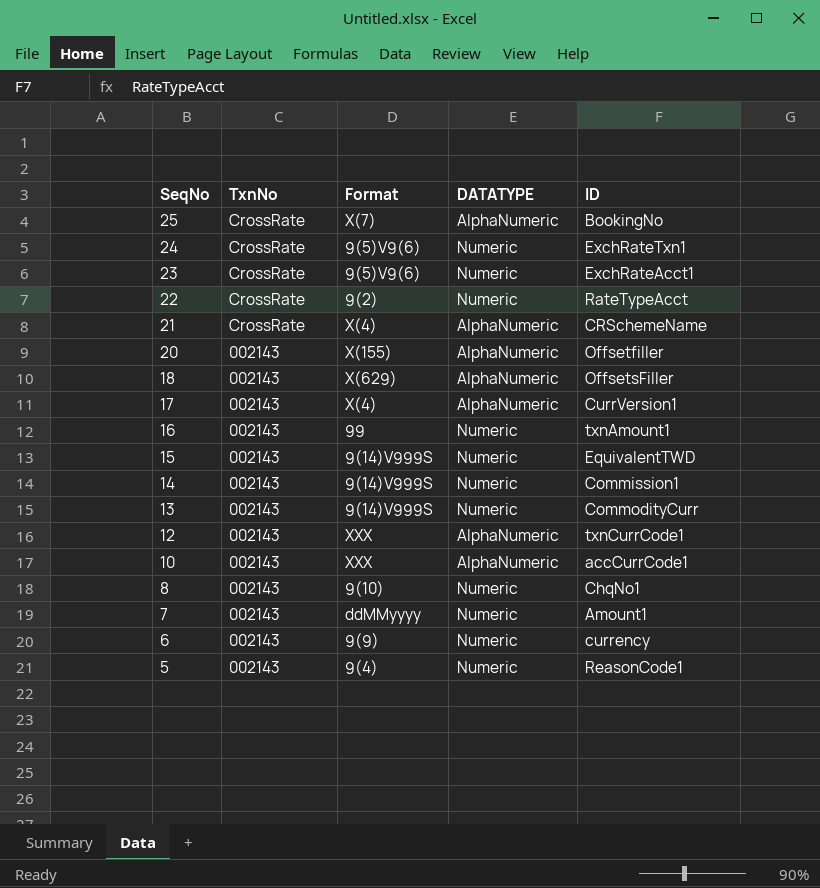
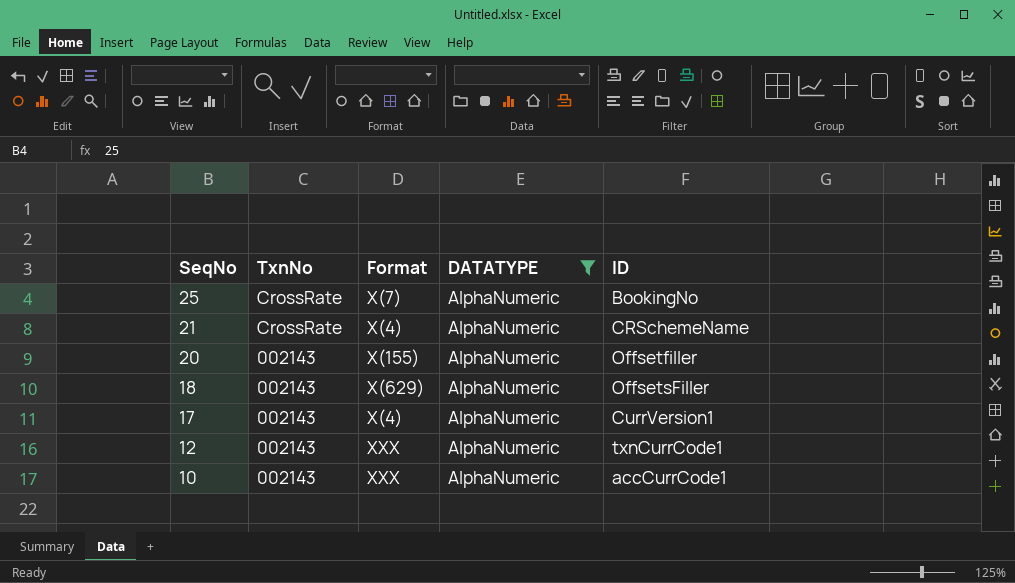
filter: none -> DATATYPE = AlphaNumeric

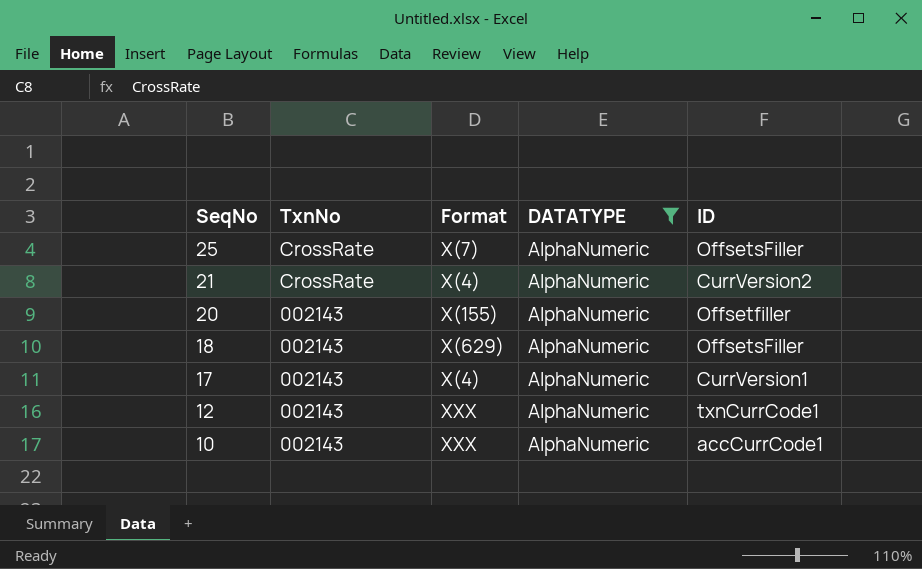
25 | ID: BookingNo -> OffsetsFiller
21 | ID: CRSchemeName -> CurrVersion2

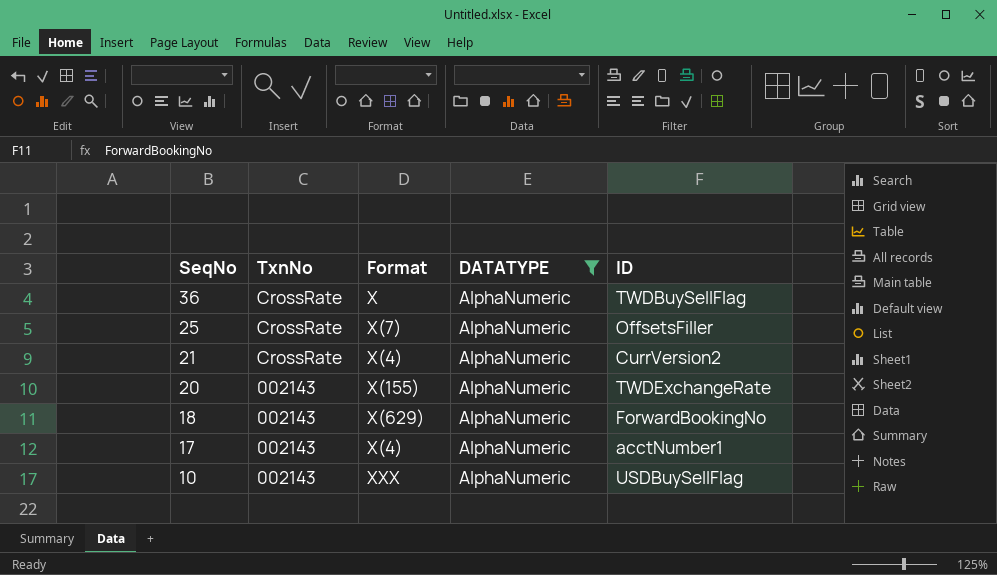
row 12: 002143 | XXX | AlphaNumeric | txnCurrCode1 -> none
row 36: none -> CrossRate | X | AlphaNumeric | TWDBuySellFlag
20 | ID: Offsetfiller -> TWDExchangeRate
18 | ID: OffsetsFiller -> ForwardBookingNo
17 | ID: CurrVersion1 -> acctNumber1
10 | ID: accCurrCode1 -> USDBuySellFlag

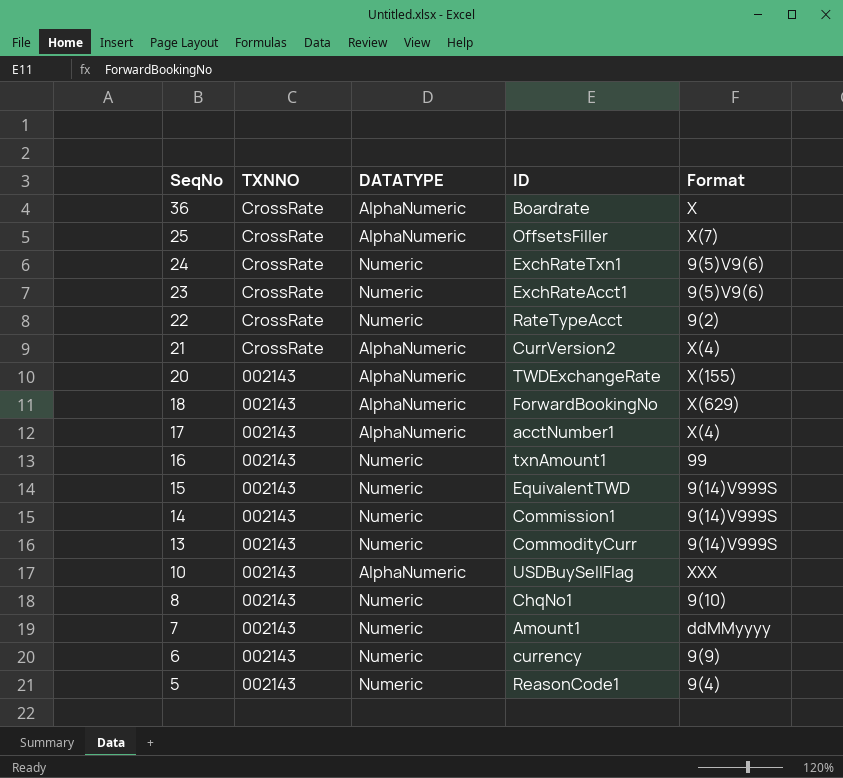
filter: DATATYPE = AlphaNumeric -> none
column name: TxnNo -> TXNNO
column Format | position: 3 -> 5
36 | ID: TWDBuySellFlag -> Boardrate

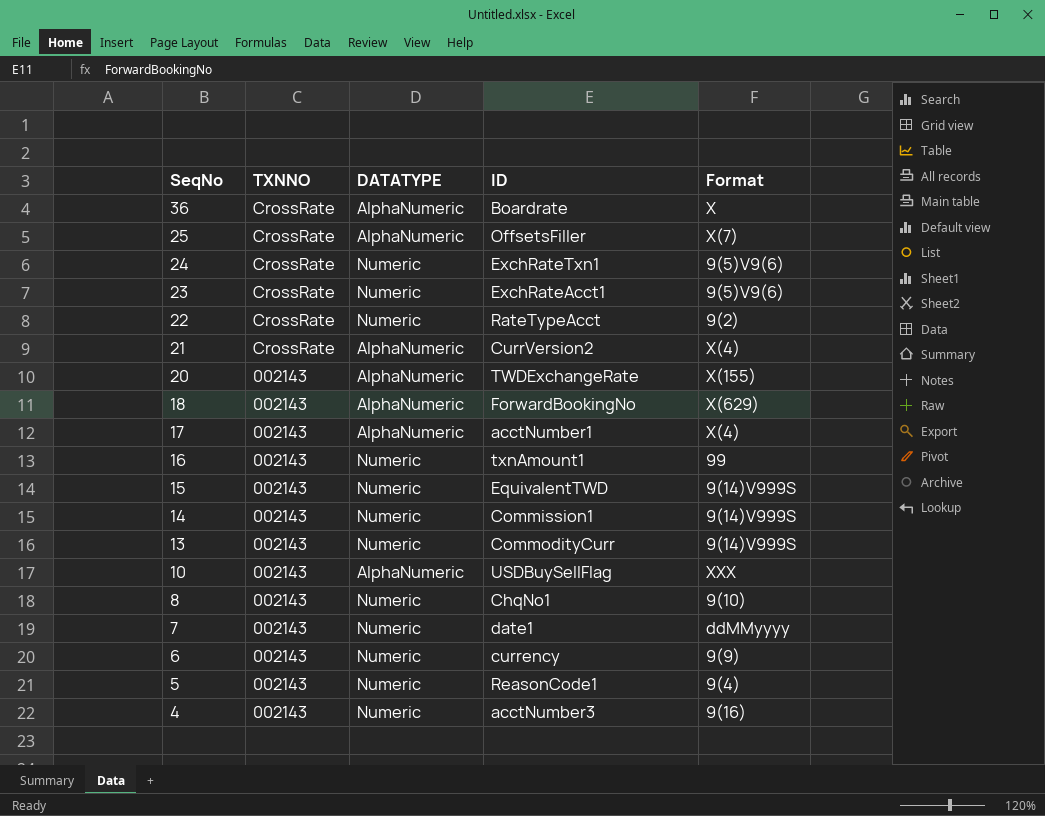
7 | ID: Amount1 -> date1
row 4: none -> 002143 | Numeric | acctNumber3 | 9(16)

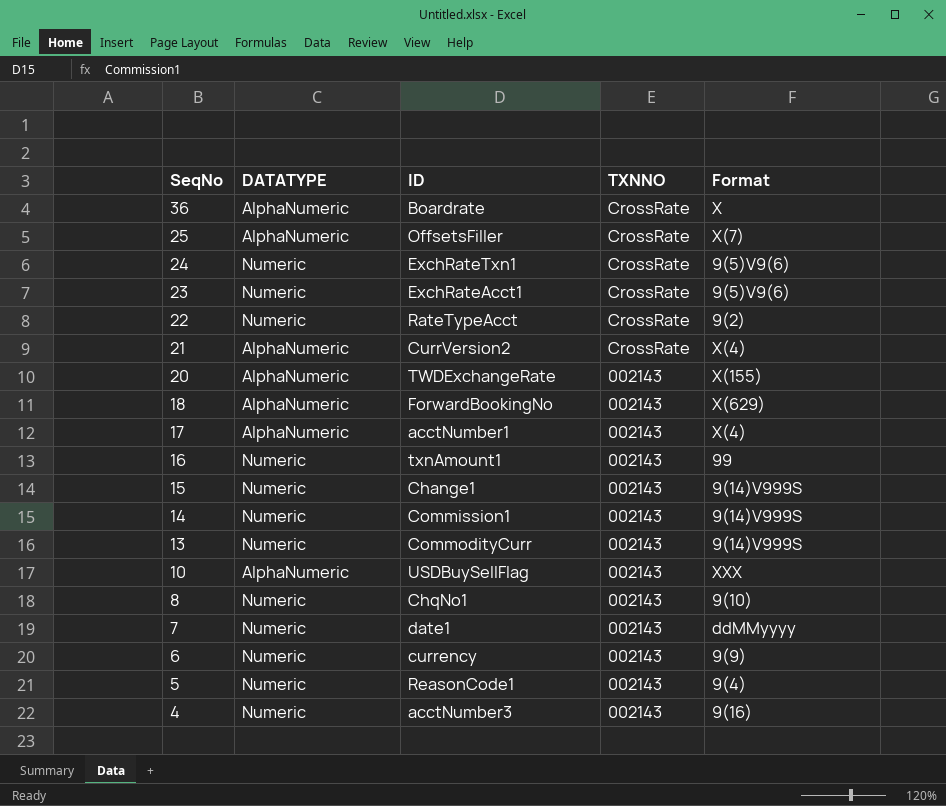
column TXNNO | position: 2 -> 4
15 | ID: EquivalentTWD -> Change1

